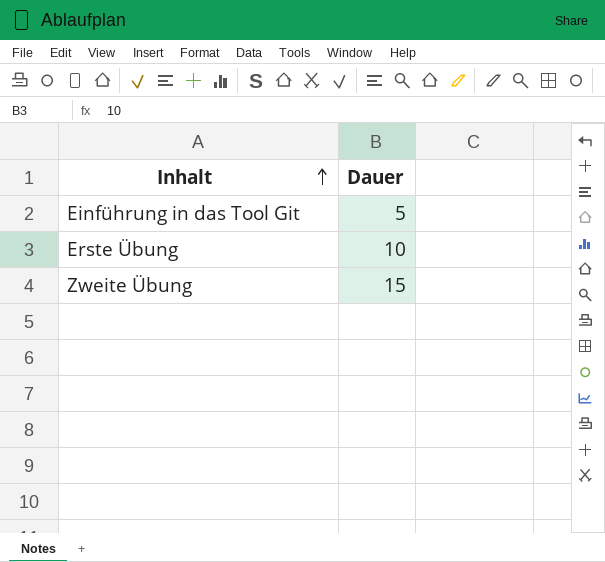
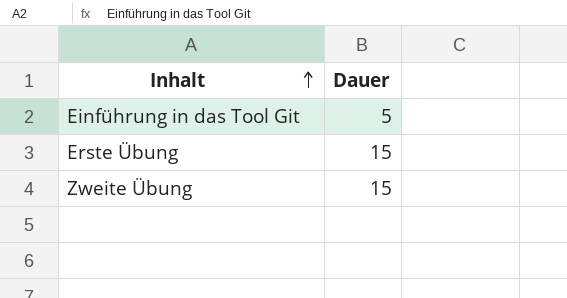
Erste Übung | Dauer: 10 -> 15

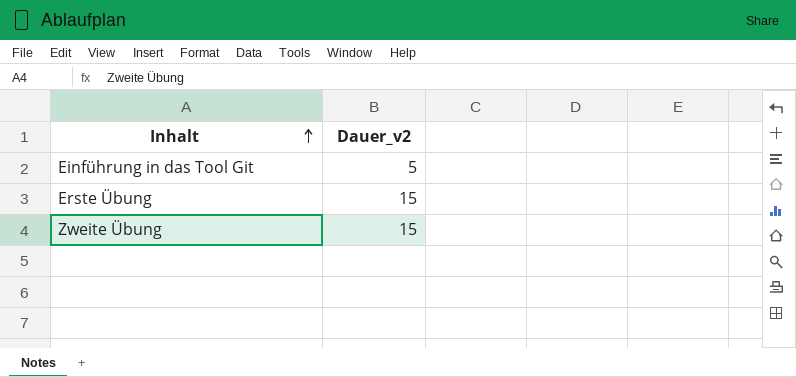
column name: Dauer -> Dauer_v2

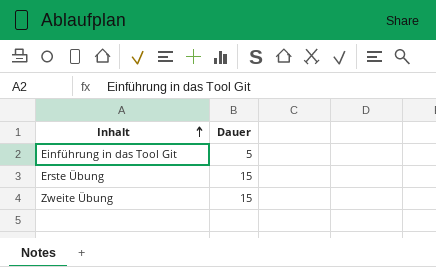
column name: Dauer_v2 -> Dauer

